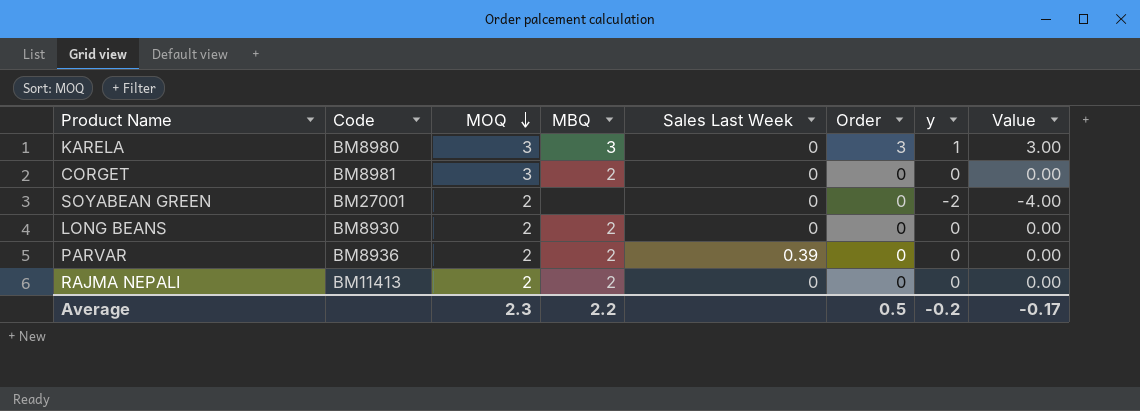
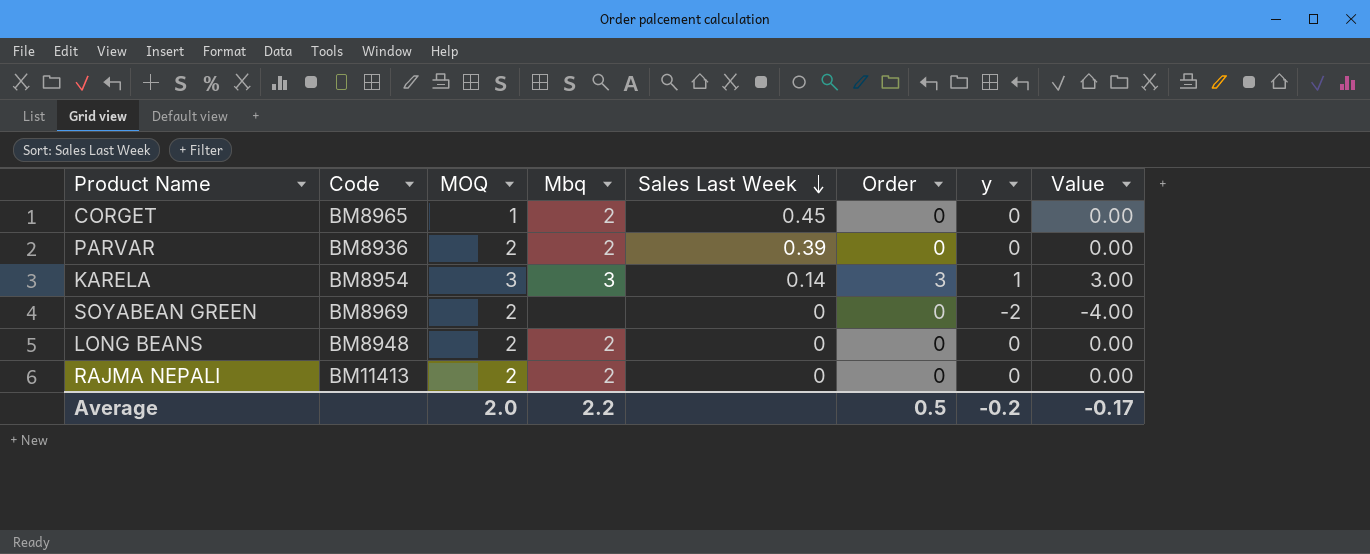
row order: MOQ descending -> Sales Last Week descending
column name: MBQ -> Mbq
CORGET | Code: BM8981 -> BM8965
CORGET | MOQ: 3 -> 1
CORGET | Sales Last Week: 0 -> 0.45
KARELA | Code: BM8980 -> BM8954
KARELA | Sales Last Week: 0 -> 0.14
SOYABEAN GREEN | Code: BM27001 -> BM8969
LONG BEANS | Code: BM8930 -> BM8948
Average | MOQ: 2.3 -> 2.0

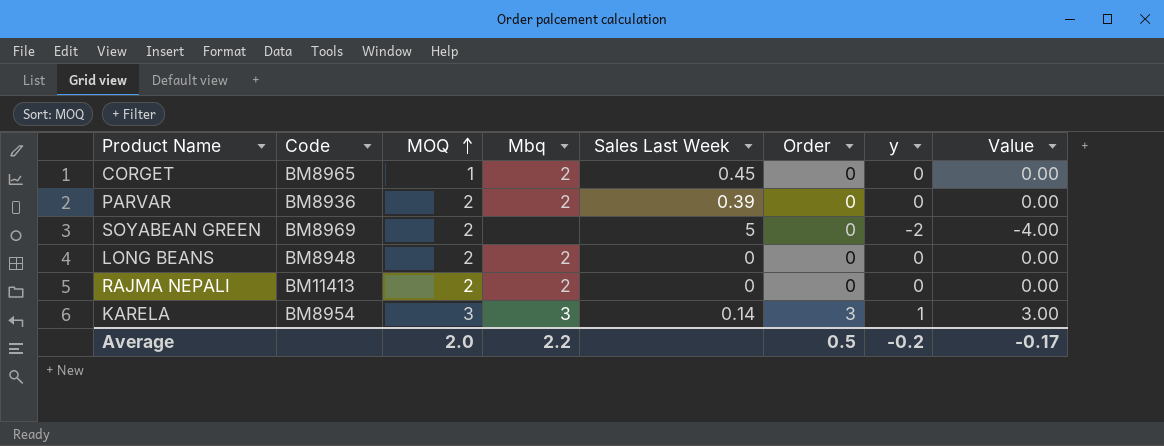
row order: Sales Last Week descending -> MOQ ascending
SOYABEAN GREEN | Sales Last Week: 0 -> 5

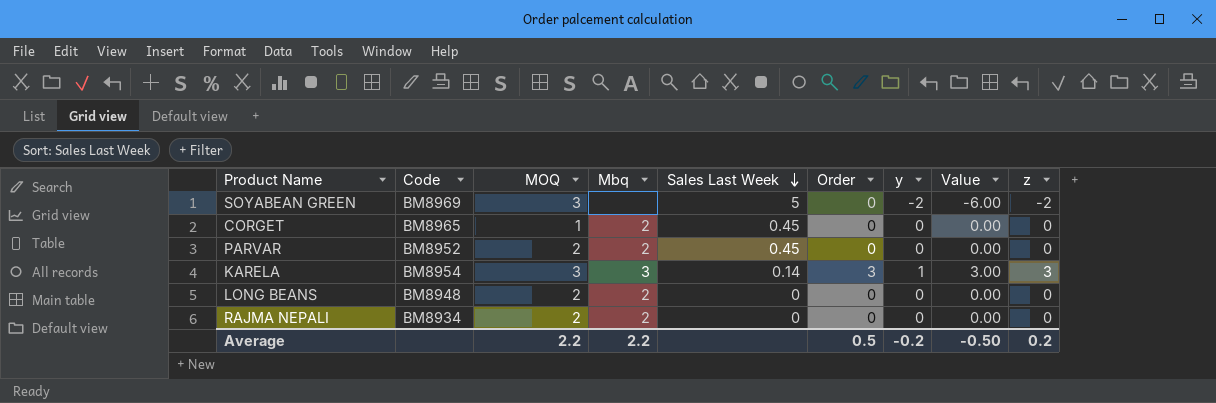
row order: MOQ ascending -> Sales Last Week descending
column z | position: none -> 9
SOYABEAN GREEN | MOQ: 2 -> 3
SOYABEAN GREEN | Value: -4.00 -> -6.00
PARVAR | Code: BM8936 -> BM8952
PARVAR | Sales Last Week: 0.39 -> 0.45
RAJMA NEPALI | Code: BM11413 -> BM8934
Average | MOQ: 2.0 -> 2.2
Average | Value: -0.17 -> -0.50

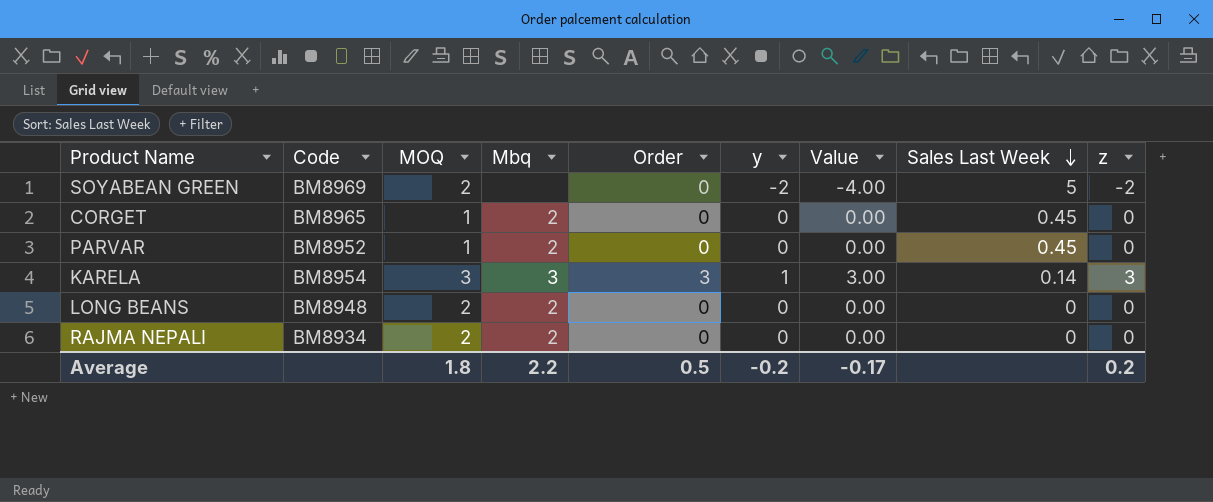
column Sales Last Week | position: 5 -> 8
SOYABEAN GREEN | MOQ: 3 -> 2
SOYABEAN GREEN | Value: -6.00 -> -4.00
PARVAR | MOQ: 2 -> 1
Average | MOQ: 2.2 -> 1.8
Average | Value: -0.50 -> -0.17

